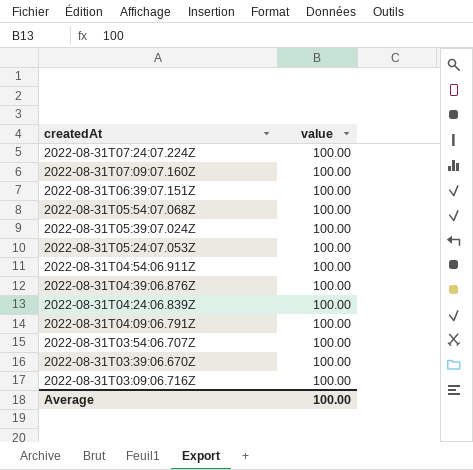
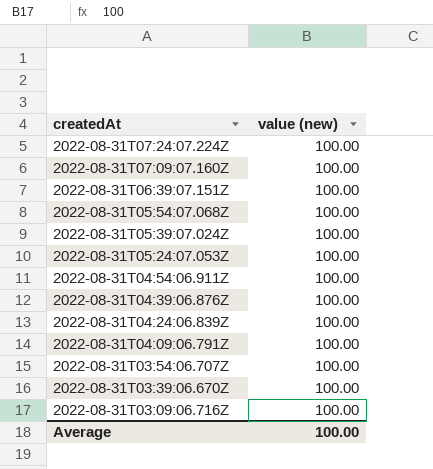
column name: value -> value (new)

